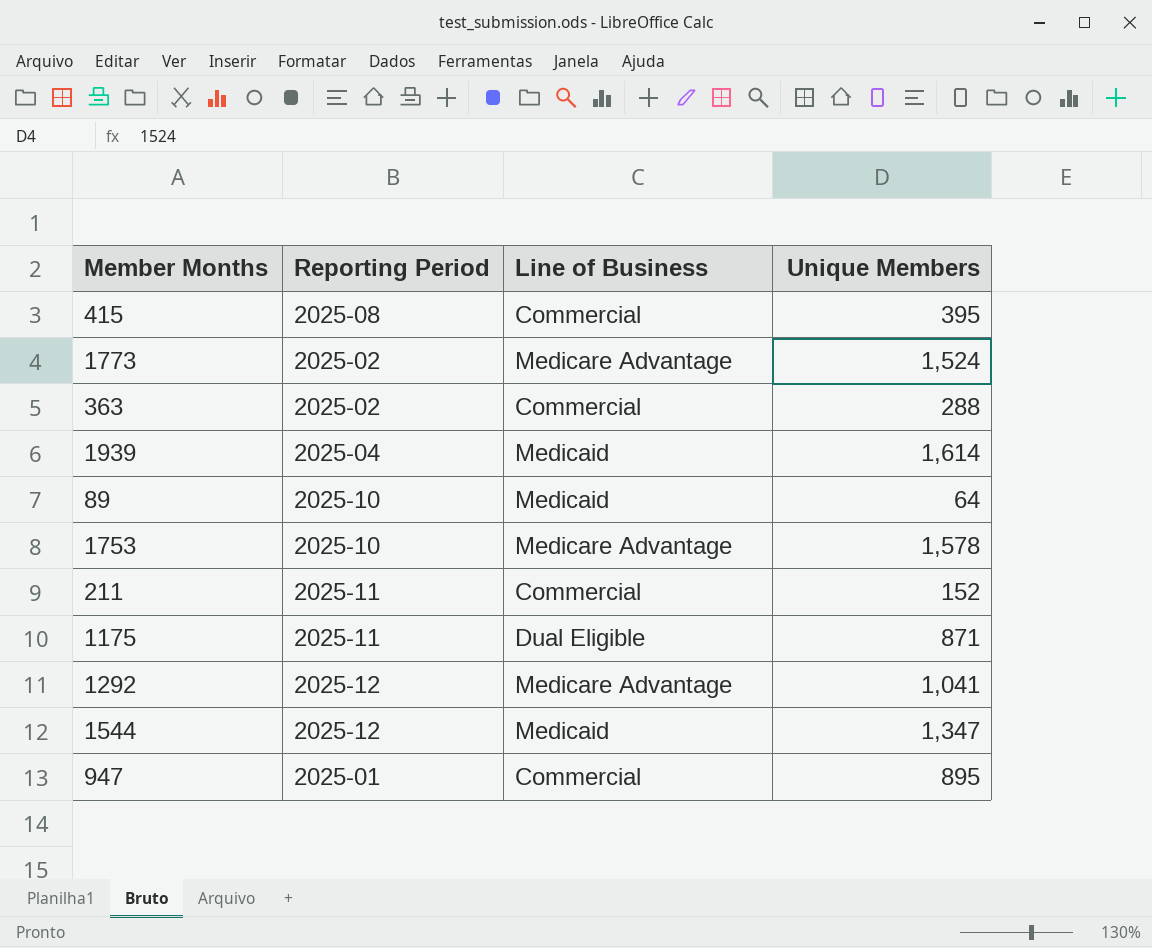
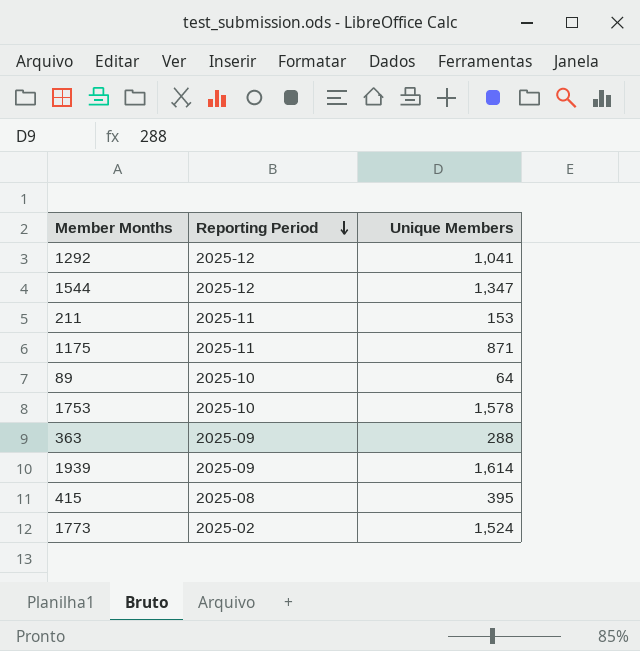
row order: none -> Reporting Period descending
column Line of Business | position: 3 -> none
row 947: 2025-01 | Commercial | 895 -> none
211 | Unique Members: 152 -> 153
363 | Reporting Period: 2025-02 -> 2025-09
1939 | Reporting Period: 2025-04 -> 2025-09

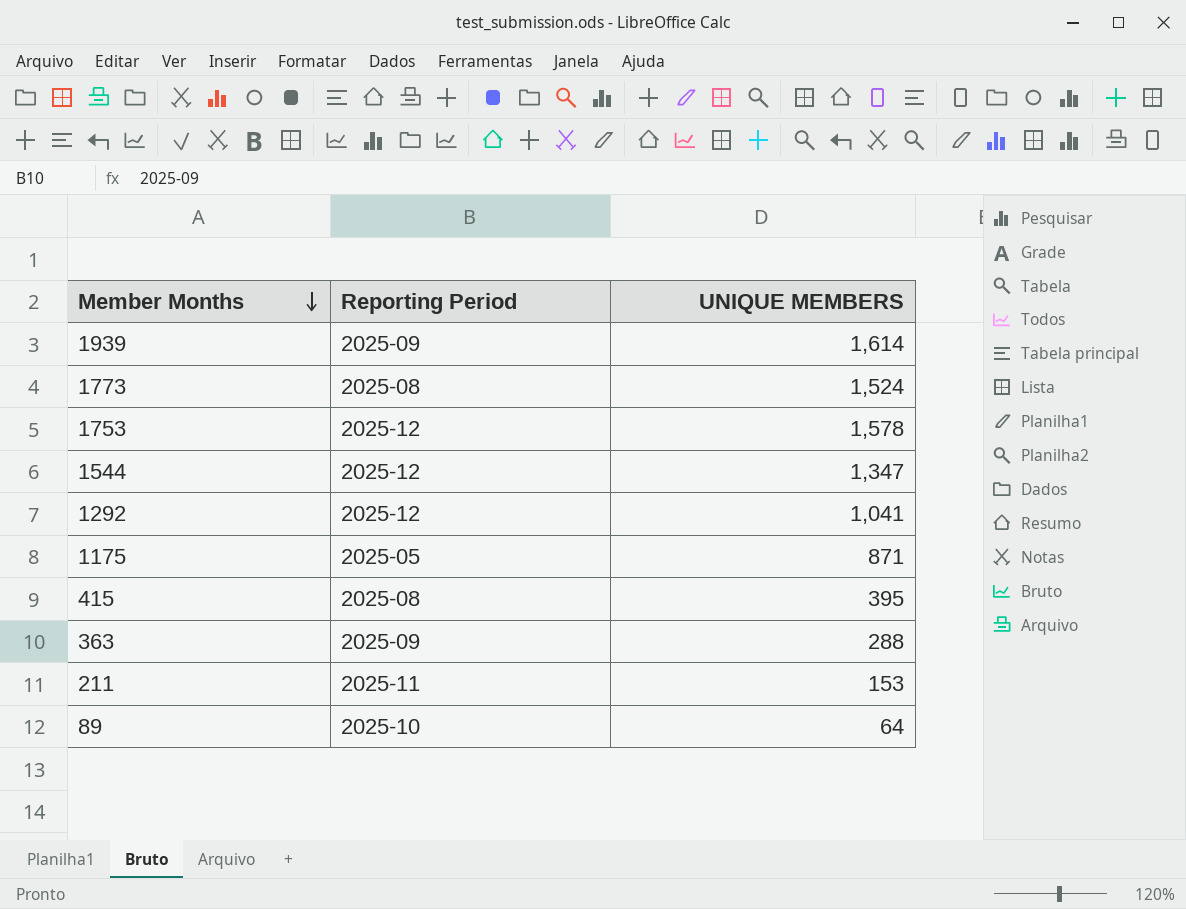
row order: Reporting Period descending -> Member Months descending
column name: Unique Members -> UNIQUE MEMBERS
1773 | Reporting Period: 2025-02 -> 2025-08
1753 | Reporting Period: 2025-10 -> 2025-12
1175 | Reporting Period: 2025-11 -> 2025-05

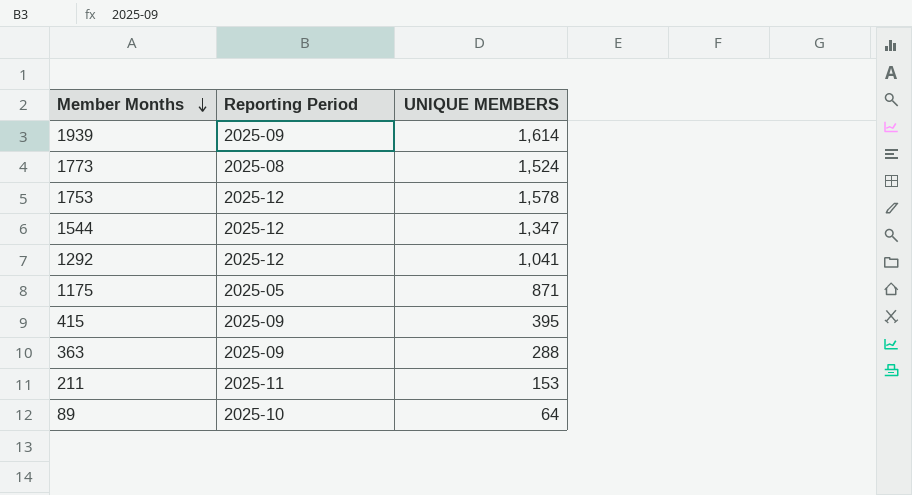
415 | Reporting Period: 2025-08 -> 2025-09

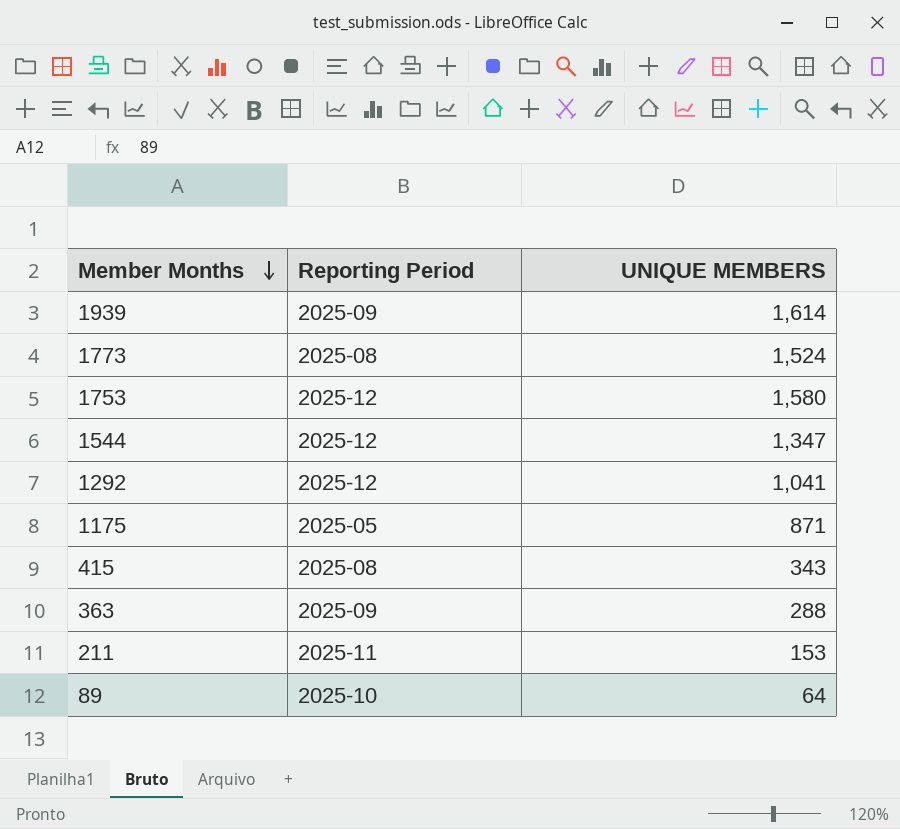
1753 | UNIQUE MEMBERS: 1,578 -> 1,580
415 | Reporting Period: 2025-09 -> 2025-08
415 | UNIQUE MEMBERS: 395 -> 343

